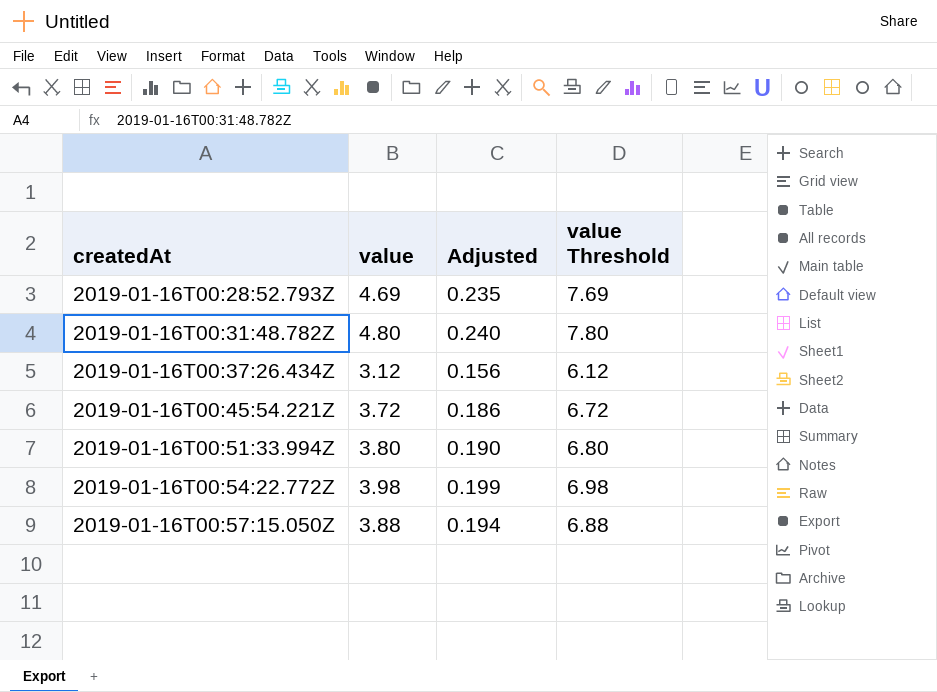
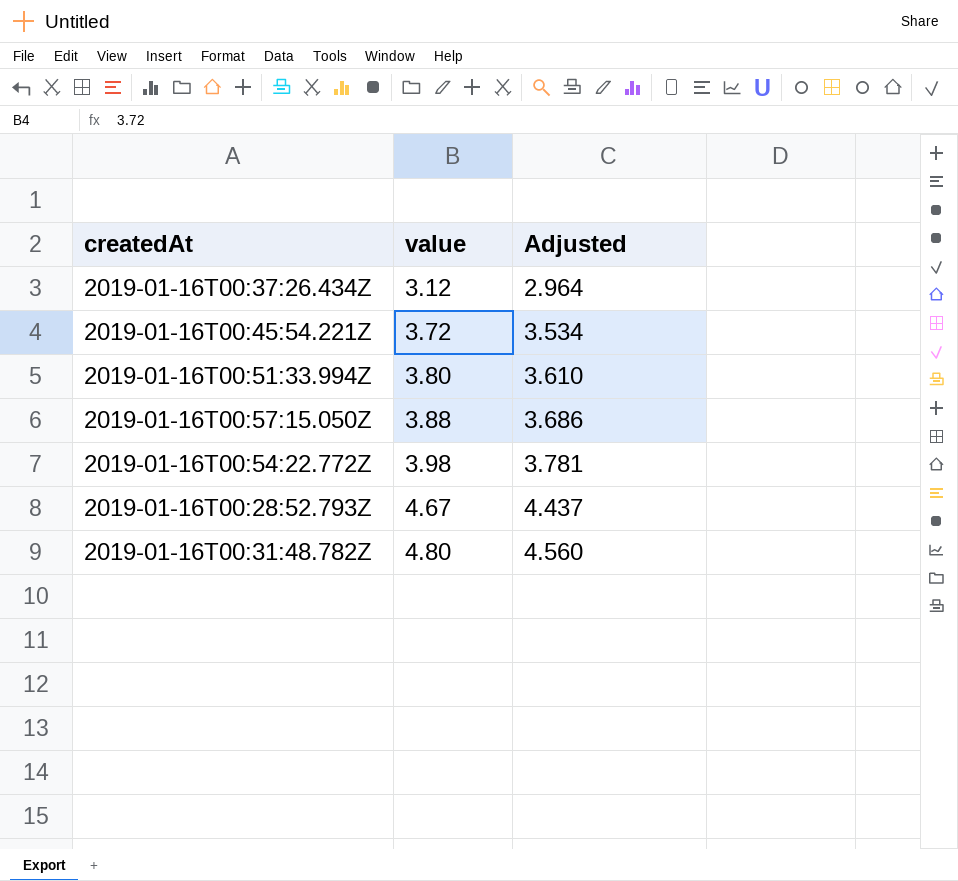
row order: createdAt ascending -> value ascending
column value Threshold | formula: [value] + 3 -> none
column Adjusted | formula: [value] * 0.05 -> [value] * 0.95
2019-01-16T00:28:52.793Z | value: 4.69 -> 4.67

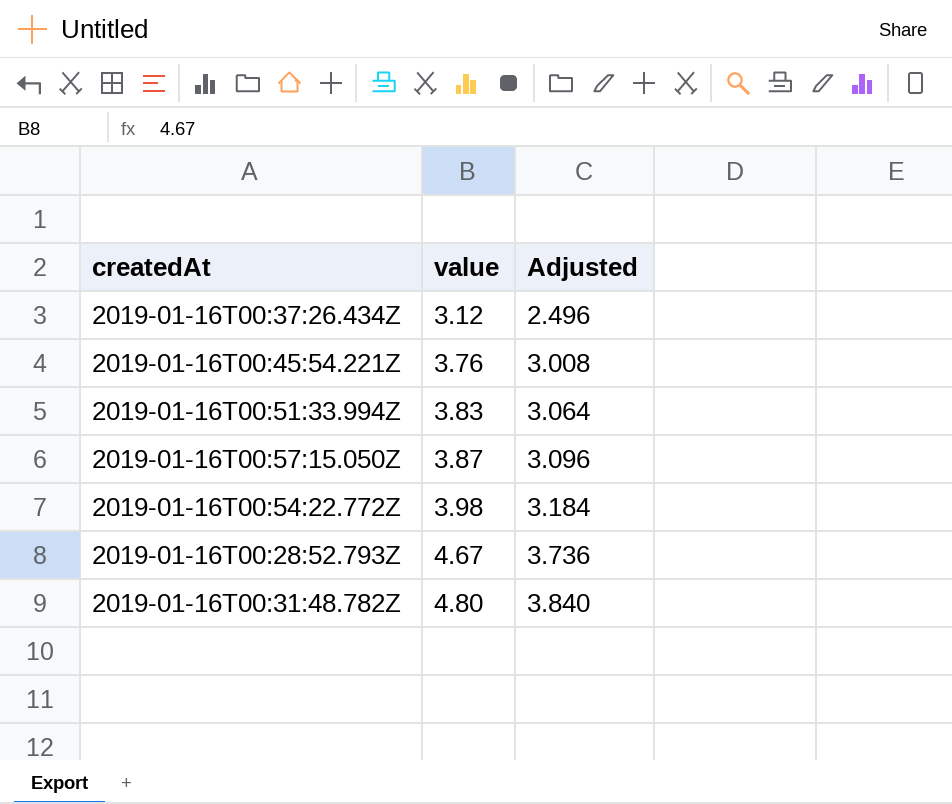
column Adjusted | formula: [value] * 0.95 -> [value] * 0.8
2019-01-16T00:45:54.221Z | value: 3.72 -> 3.76
2019-01-16T00:51:33.994Z | value: 3.80 -> 3.83
2019-01-16T00:57:15.050Z | value: 3.88 -> 3.87

